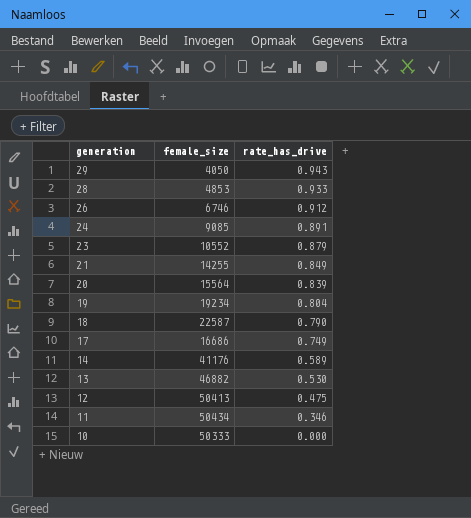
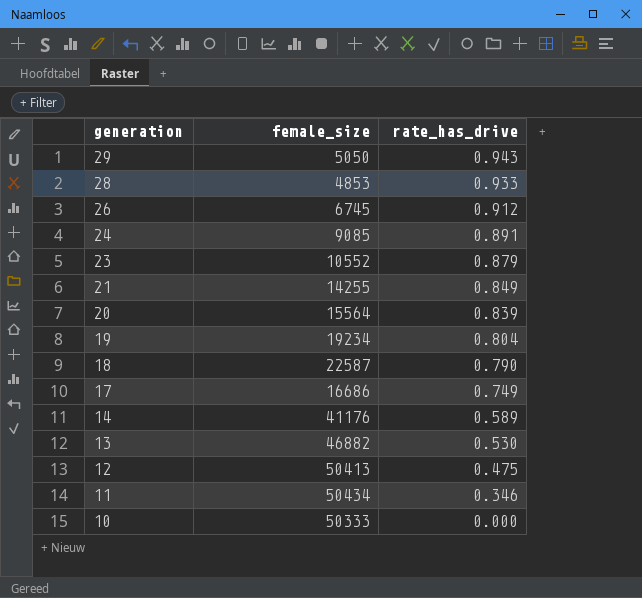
29 | female_size: 4050 -> 5050
26 | female_size: 6746 -> 6745

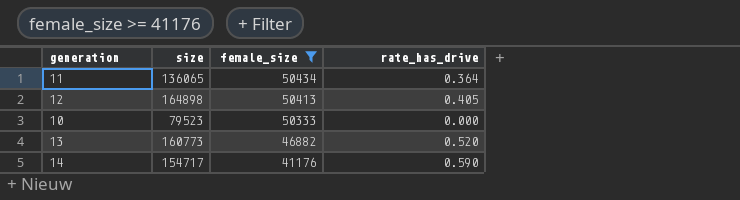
filter: none -> female_size >= 41176
row order: generation descending -> female_size descending
column size | position: none -> 2
11 | rate_has_drive: 0.346 -> 0.364
12 | rate_has_drive: 0.475 -> 0.405
13 | rate_has_drive: 0.530 -> 0.520
14 | rate_has_drive: 0.589 -> 0.590

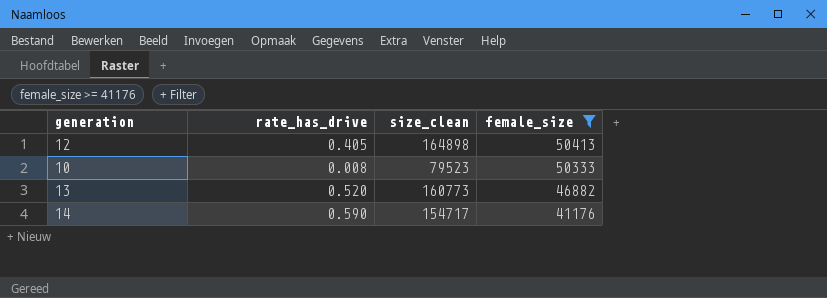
column rate_has_drive | position: 4 -> 2
column name: size -> size_clean
row 11: 136065 | 50434 | 0.364 -> none
10 | rate_has_drive: 0.000 -> 0.008

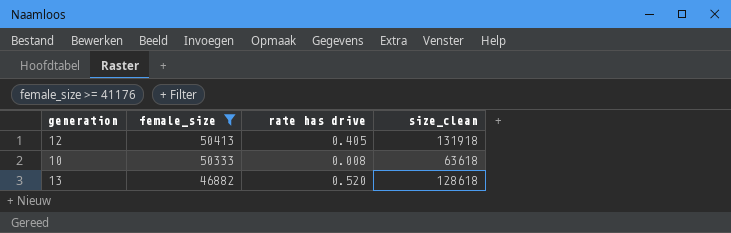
column female_size | position: 4 -> 2
column name: rate_has_drive -> rate has drive
row 14: 0.590 | 154717 | 41176 -> none
12 | size_clean: 164898 -> 131918
10 | size_clean: 79523 -> 63618
13 | size_clean: 160773 -> 128618

